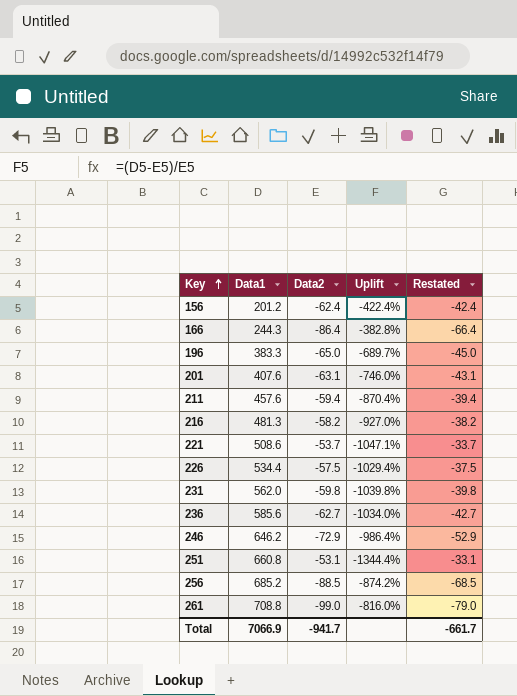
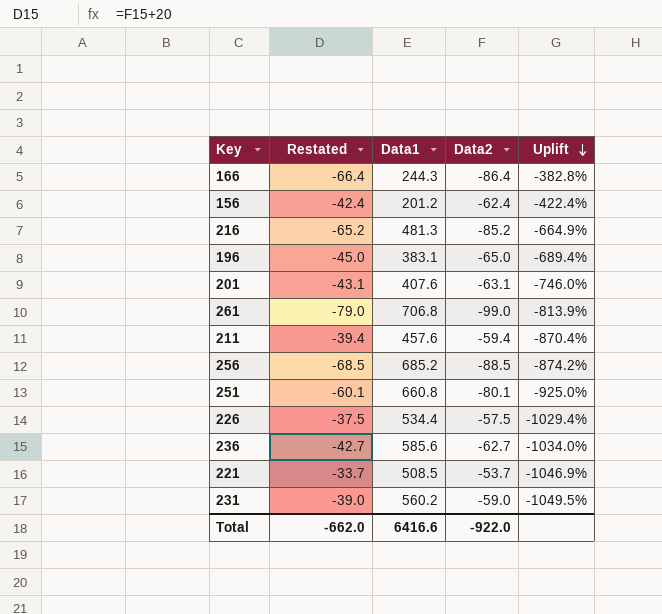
row order: Key ascending -> Uplift descending
column Restated | position: 5 -> 2
row 246: 646.2 | -72.9 | -986.4% | -52.9 -> none
216 | Restated: -38.2 -> -65.2
216 | Data2: -58.2 -> -85.2
216 | Uplift: -927.0% -> -664.9%
196 | Data1: 383.3 -> 383.1
196 | Uplift: -689.7% -> -689.4%
261 | Data1: 708.8 -> 706.8
261 | Uplift: -816.0% -> -813.9%
251 | Restated: -33.1 -> -60.1
251 | Data2: -53.1 -> -80.1
251 | Uplift: -1344.4% -> -925.0%
221 | Data1: 508.6 -> 508.5
221 | Uplift: -1047.1% -> -1046.9%
231 | Restated: -39.8 -> -39.0
231 | Data1: 562.0 -> 560.2
231 | Data2: -59.8 -> -59.0
231 | Uplift: -1039.8% -> -1049.5%
Total | Restated: -661.7 -> -662.0
Total | Data1: 7066.9 -> 6416.6
Total | Data2: -941.7 -> -922.0

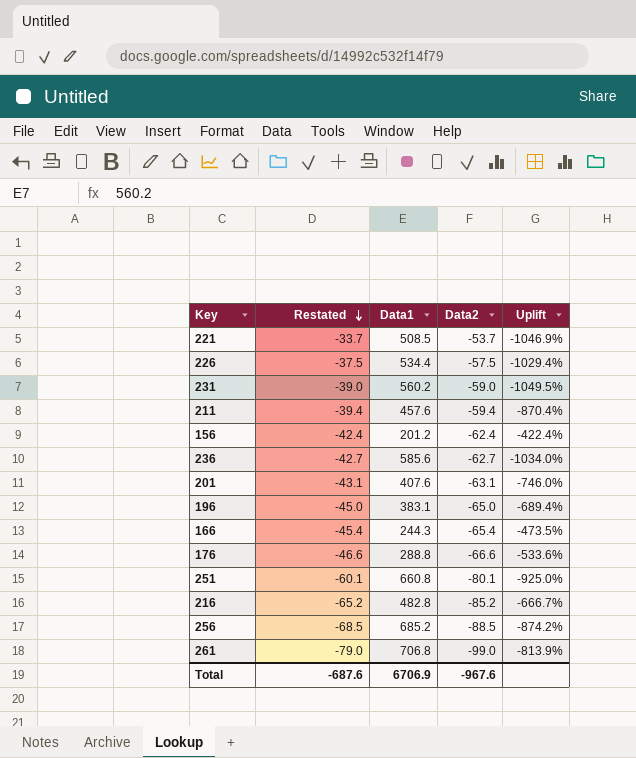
row order: Uplift descending -> Restated descending
166 | Restated: -66.4 -> -45.4
166 | Data2: -86.4 -> -65.4
166 | Uplift: -382.8% -> -473.5%
row 176: none -> -46.6 | 288.8 | -66.6 | -533.6%
216 | Data1: 481.3 -> 482.8
216 | Uplift: -664.9% -> -666.7%
Total | Restated: -662.0 -> -687.6
Total | Data1: 6416.6 -> 6706.9
Total | Data2: -922.0 -> -967.6

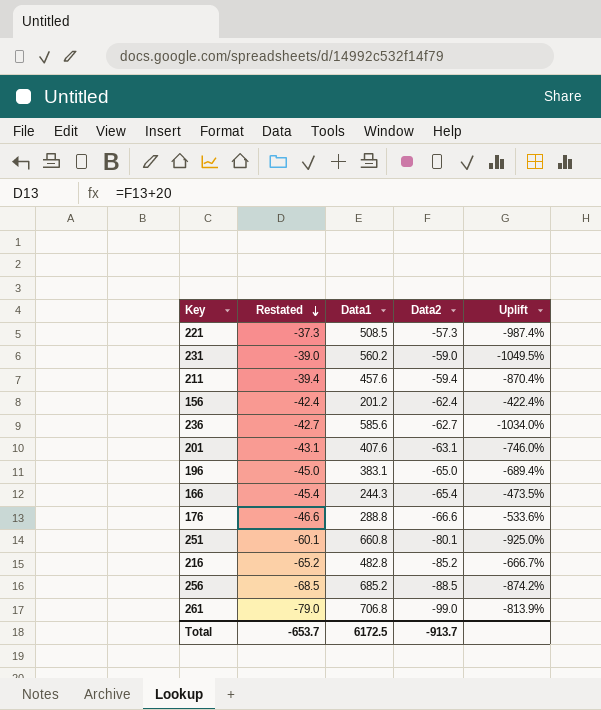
row 226: -37.5 | 534.4 | -57.5 | -1029.4% -> none
221 | Restated: -33.7 -> -37.3
221 | Data2: -53.7 -> -57.3
221 | Uplift: -1046.9% -> -987.4%
Total | Restated: -687.6 -> -653.7
Total | Data1: 6706.9 -> 6172.5
Total | Data2: -967.6 -> -913.7

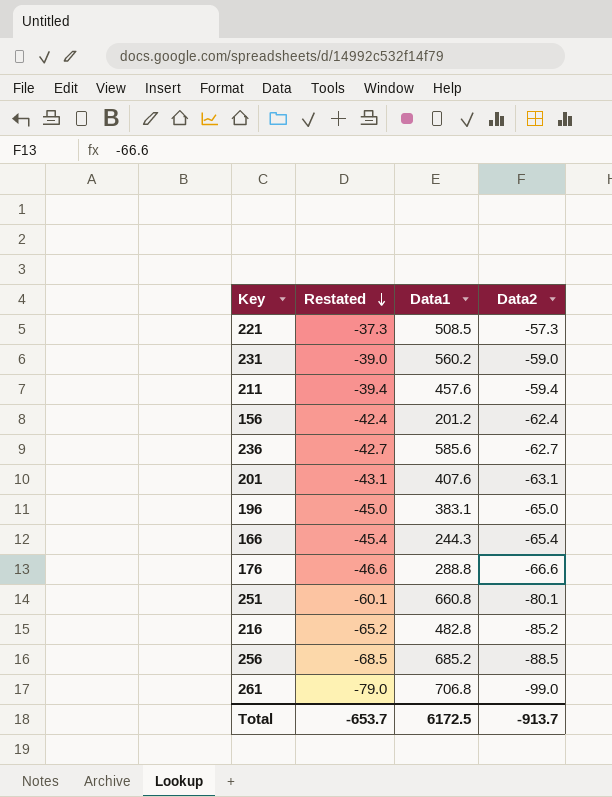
column Uplift | formula: ([Data1] - [Data2]) / [Data2] -> none

